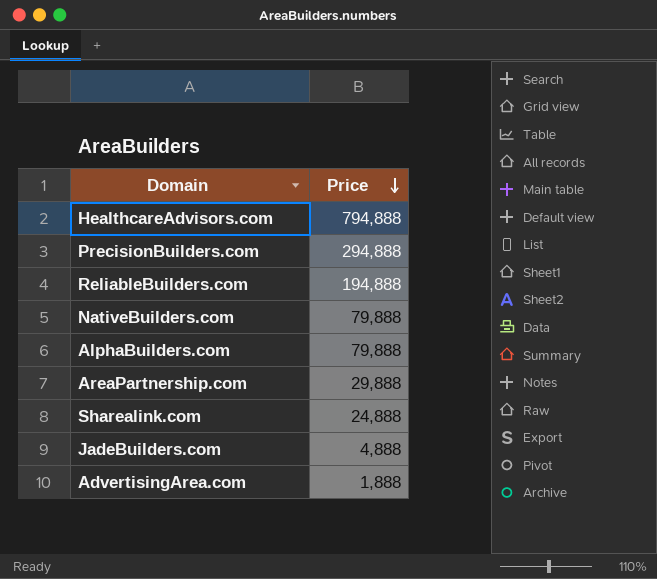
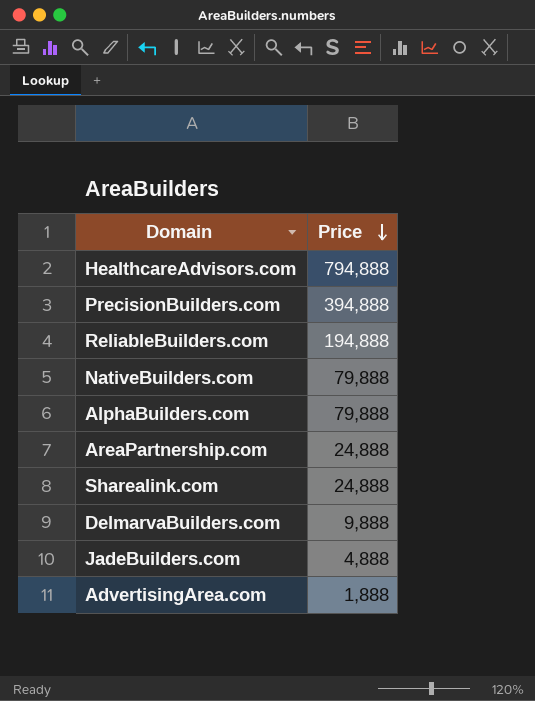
PrecisionBuilders.com | Price: 294,888 -> 394,888
AreaPartnership.com | Price: 29,888 -> 24,888
row DelmarvaBuilders.com: none -> 9,888

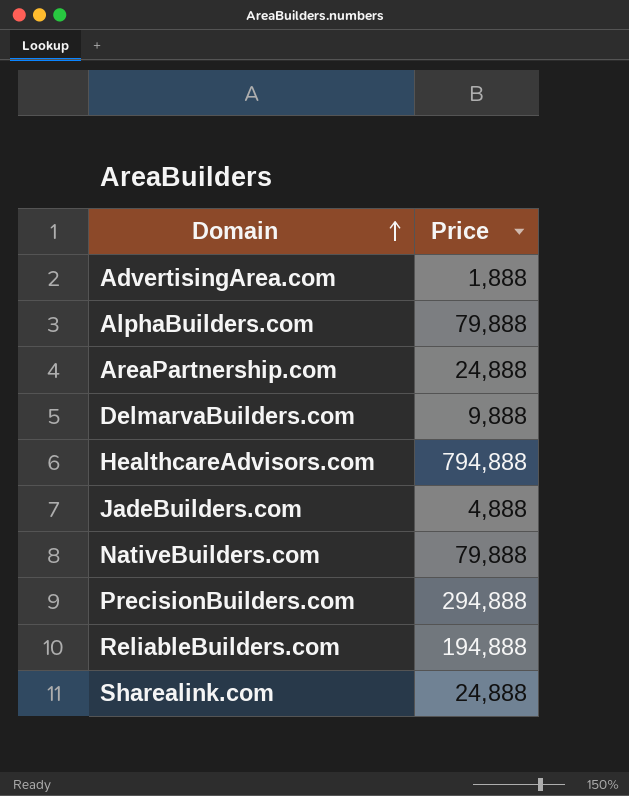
row order: Price descending -> Domain ascending
PrecisionBuilders.com | Price: 394,888 -> 294,888

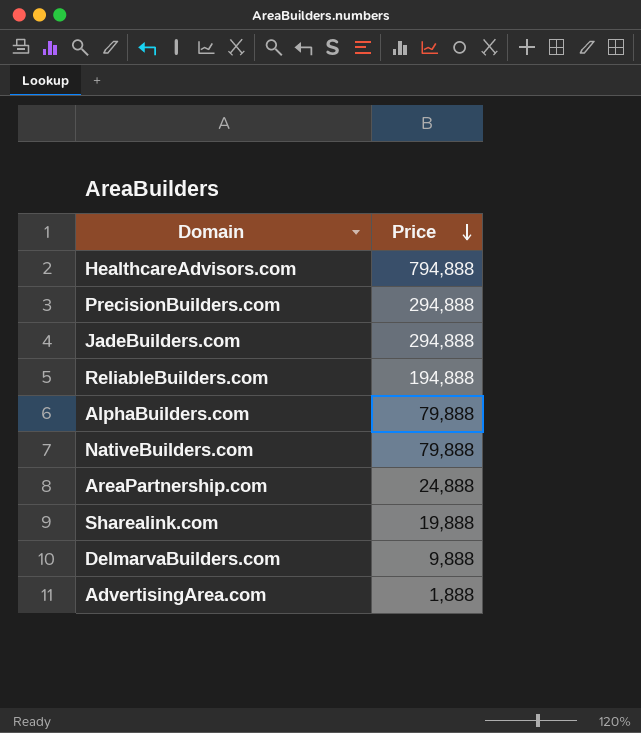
row order: Domain ascending -> Price descending
JadeBuilders.com | Price: 4,888 -> 294,888
Sharealink.com | Price: 24,888 -> 19,888

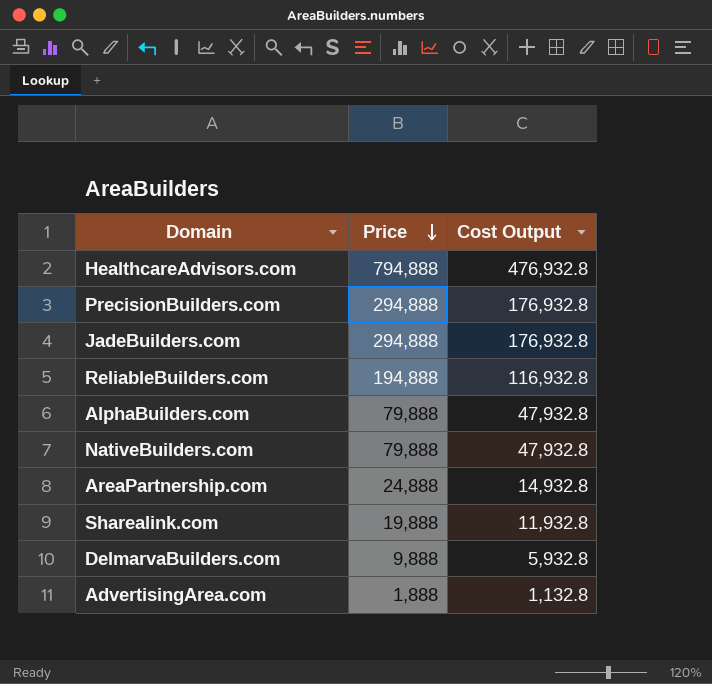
column Cost Output | formula: none -> [Price] * 0.6

